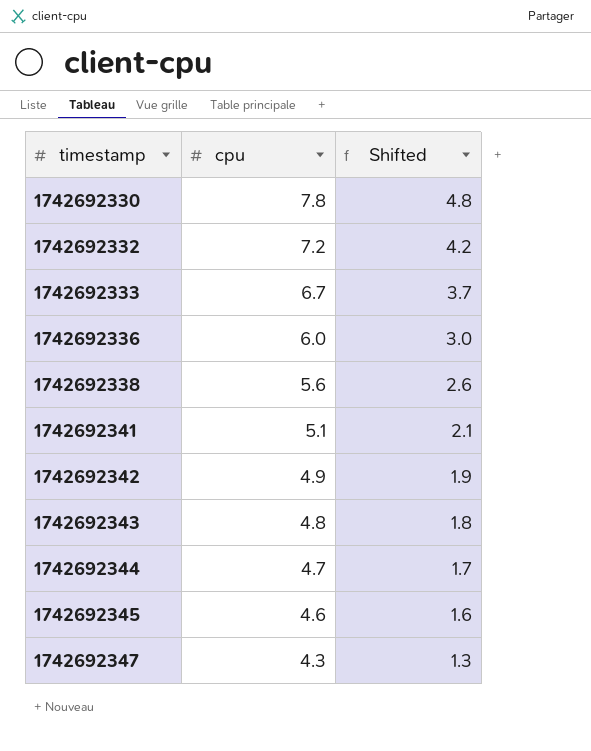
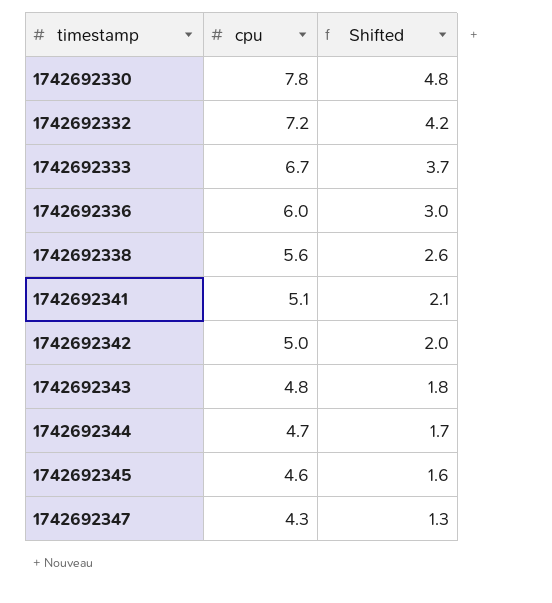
1742692342 | cpu: 4.9 -> 5.0
1742692342 | Shifted: 1.9 -> 2.0

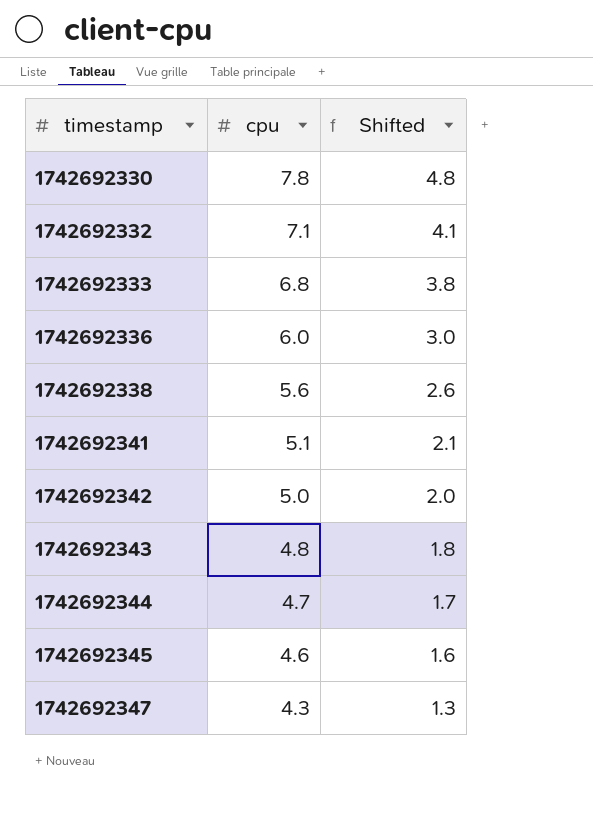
1742692332 | cpu: 7.2 -> 7.1
1742692332 | Shifted: 4.2 -> 4.1
1742692333 | cpu: 6.7 -> 6.8
1742692333 | Shifted: 3.7 -> 3.8

